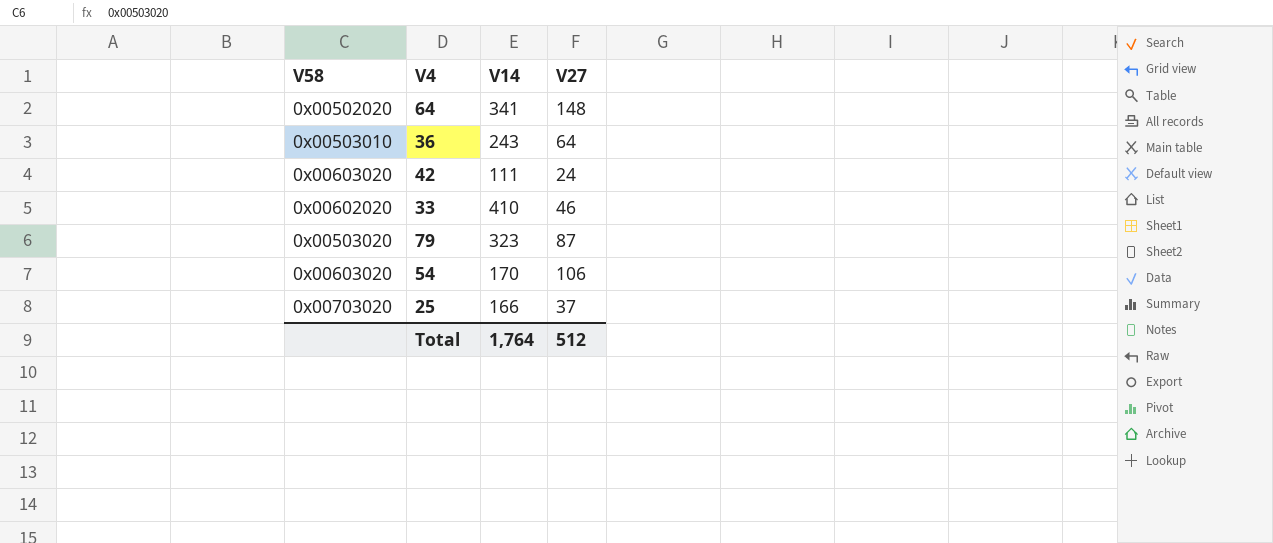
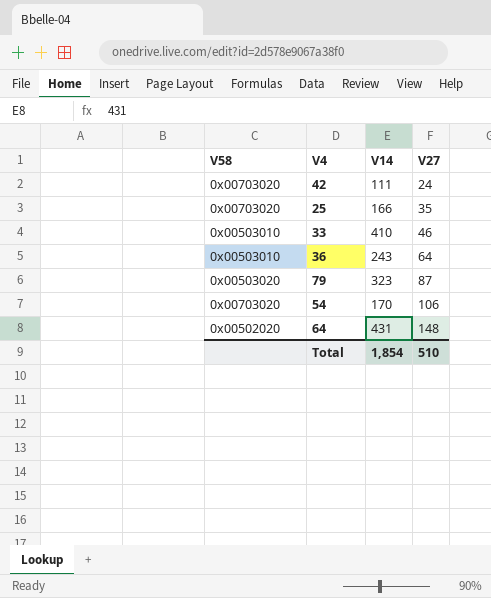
row order: none -> V27 ascending
42 | V58: 0x00603020 -> 0x00703020
25 | V27: 37 -> 35
33 | V58: 0x00602020 -> 0x00503010
54 | V58: 0x00603020 -> 0x00703020
64 | V14: 341 -> 431
Total | V14: 1,764 -> 1,854
Total | V27: 512 -> 510

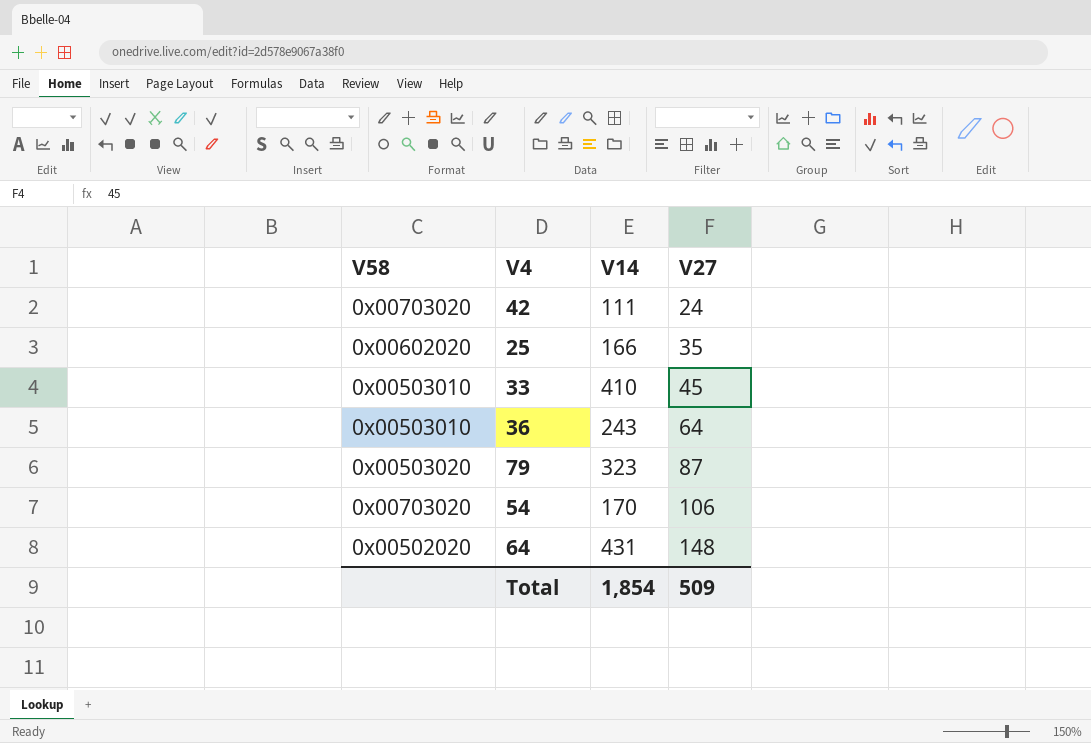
25 | V58: 0x00703020 -> 0x00602020
33 | V27: 46 -> 45
Total | V27: 510 -> 509

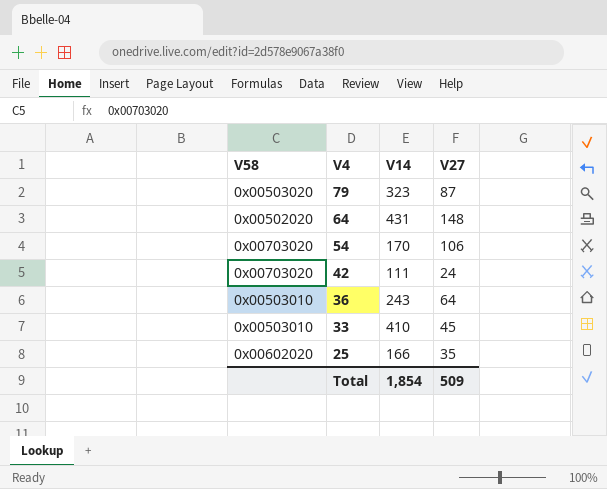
row order: V27 ascending -> V4 descending

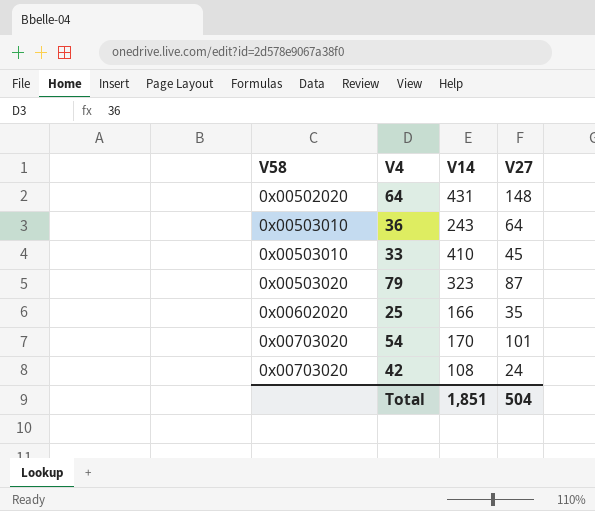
row order: V4 descending -> V58 ascending
54 | V27: 106 -> 101
42 | V14: 111 -> 108
Total | V14: 1,854 -> 1,851
Total | V27: 509 -> 504

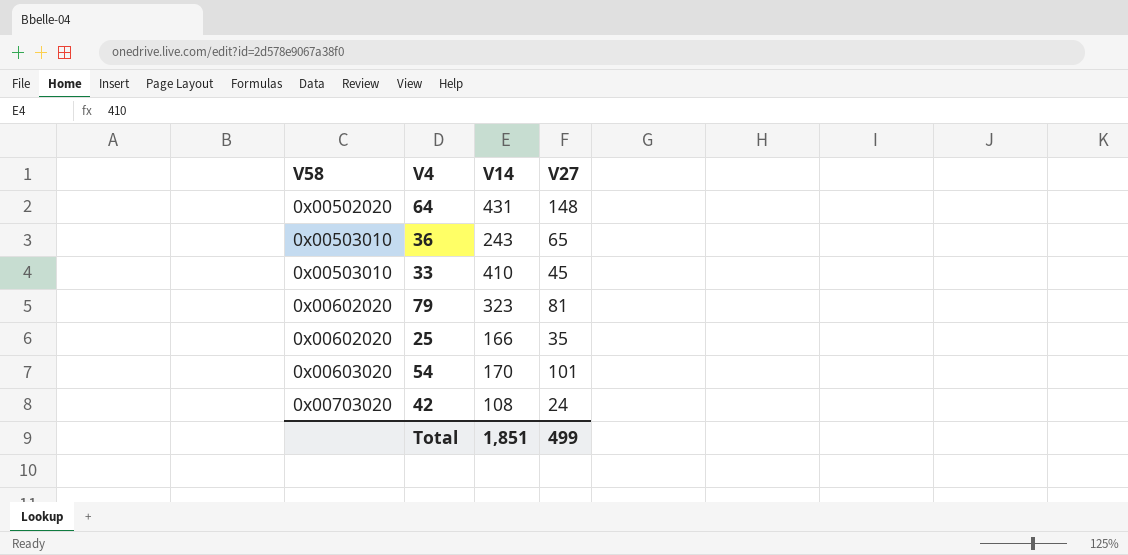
36 | V27: 64 -> 65
79 | V58: 0x00503020 -> 0x00602020
79 | V27: 87 -> 81
54 | V58: 0x00703020 -> 0x00603020
Total | V27: 504 -> 499

